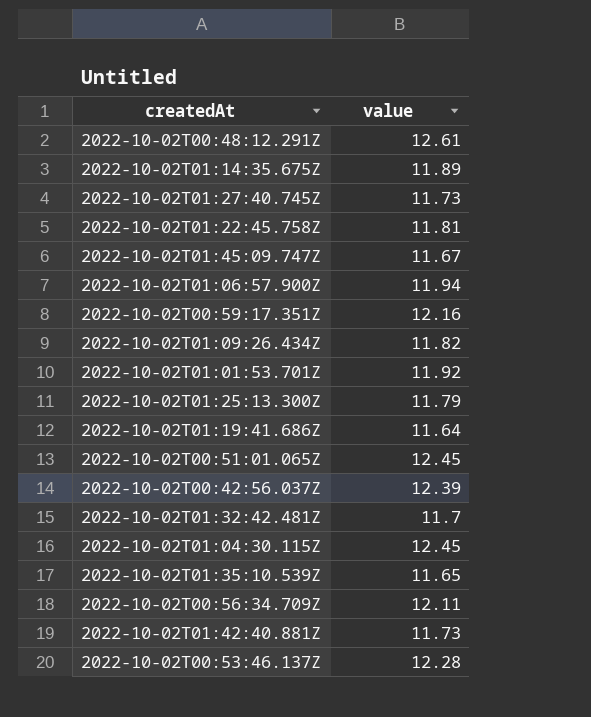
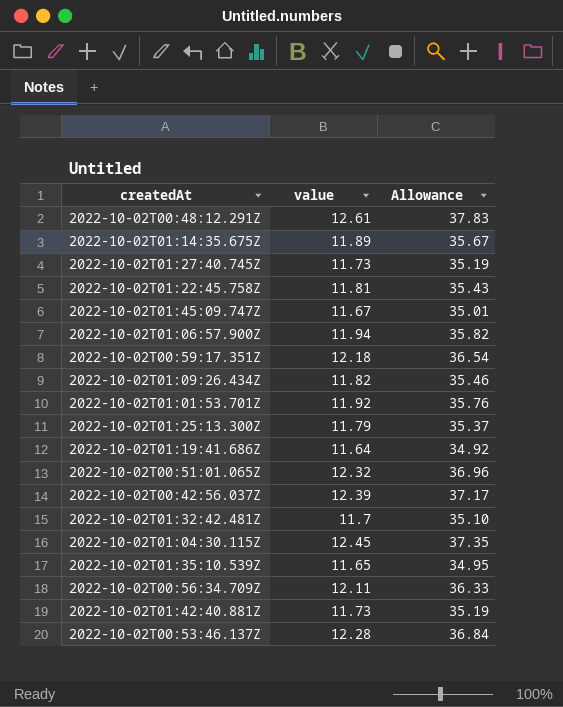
column Allowance | formula: none -> [value] * 3
2022-10-02T00:59:17.351Z | value: 12.16 -> 12.18
2022-10-02T00:51:01.065Z | value: 12.45 -> 12.32

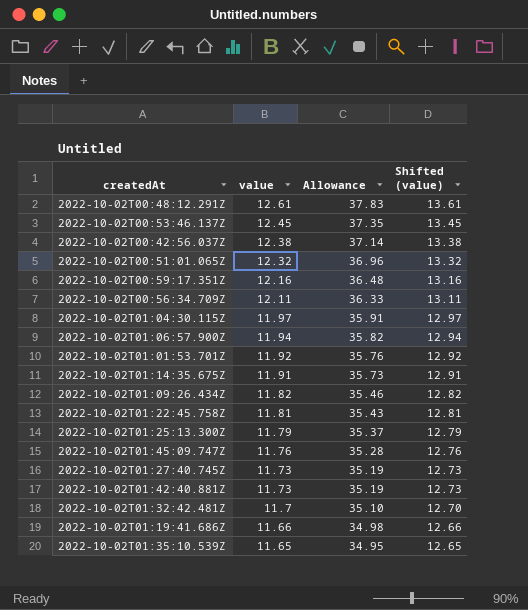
row order: none -> value descending
column Shifted (value) | formula: none -> [value] + 1
2022-10-02T00:53:46.137Z | value: 12.28 -> 12.45
2022-10-02T00:53:46.137Z | Allowance: 36.84 -> 37.35
2022-10-02T00:42:56.037Z | value: 12.39 -> 12.38
2022-10-02T00:42:56.037Z | Allowance: 37.17 -> 37.14
2022-10-02T00:59:17.351Z | value: 12.18 -> 12.16
2022-10-02T00:59:17.351Z | Allowance: 36.54 -> 36.48
2022-10-02T01:04:30.115Z | value: 12.45 -> 11.97
2022-10-02T01:04:30.115Z | Allowance: 37.35 -> 35.91
2022-10-02T01:14:35.675Z | value: 11.89 -> 11.91
2022-10-02T01:14:35.675Z | Allowance: 35.67 -> 35.73
2022-10-02T01:45:09.747Z | value: 11.67 -> 11.76
2022-10-02T01:45:09.747Z | Allowance: 35.01 -> 35.28
2022-10-02T01:19:41.686Z | value: 11.64 -> 11.66
2022-10-02T01:19:41.686Z | Allowance: 34.92 -> 34.98

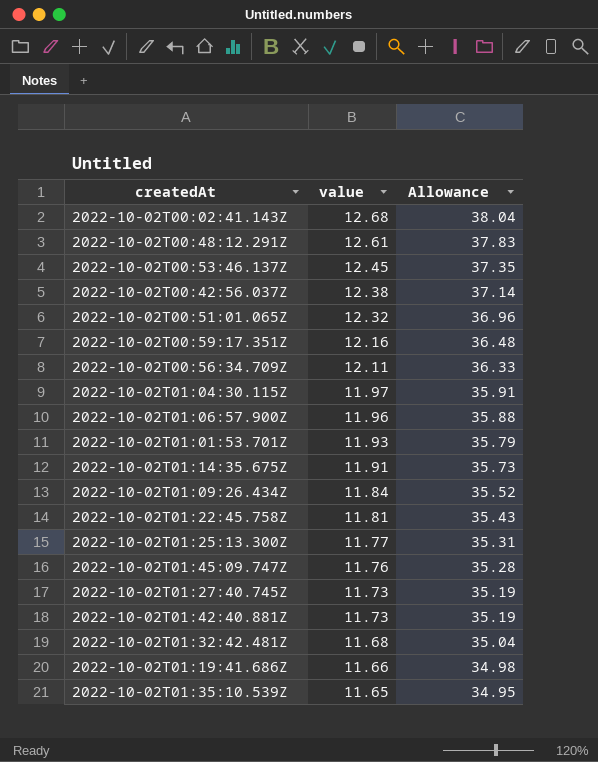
column Shifted (value) | formula: [value] + 1 -> none
row 2022-10-02T00:02:41.143Z: none -> 12.68 | 38.04
2022-10-02T01:06:57.900Z | value: 11.94 -> 11.96
2022-10-02T01:06:57.900Z | Allowance: 35.82 -> 35.88
2022-10-02T01:01:53.701Z | value: 11.92 -> 11.93
2022-10-02T01:01:53.701Z | Allowance: 35.76 -> 35.79
2022-10-02T01:09:26.434Z | value: 11.82 -> 11.84
2022-10-02T01:09:26.434Z | Allowance: 35.46 -> 35.52
2022-10-02T01:25:13.300Z | value: 11.79 -> 11.77
2022-10-02T01:25:13.300Z | Allowance: 35.37 -> 35.31
2022-10-02T01:32:42.481Z | value: 11.7 -> 11.68
2022-10-02T01:32:42.481Z | Allowance: 35.10 -> 35.04

